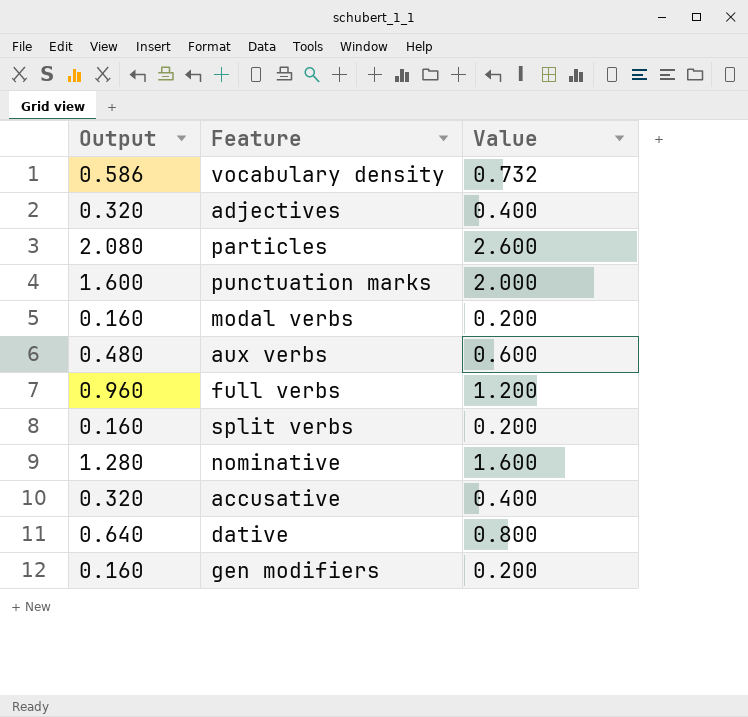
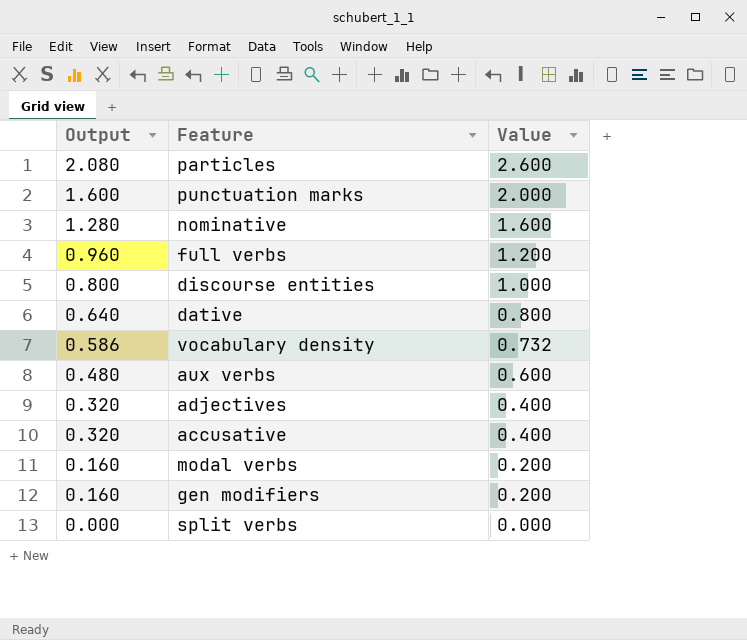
row order: none -> Output descending
row discourse entities: none -> 0.800 | 1.000
split verbs | Output: 0.160 -> 0.000
split verbs | Value: 0.200 -> 0.000

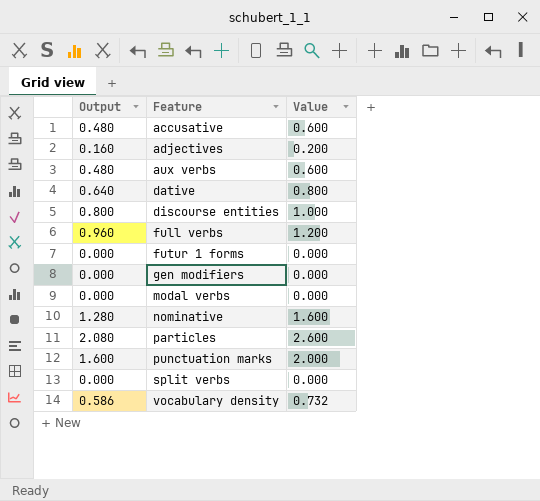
row order: Output descending -> Feature ascending
accusative | Output: 0.320 -> 0.480
accusative | Value: 0.400 -> 0.600
adjectives | Output: 0.320 -> 0.160
adjectives | Value: 0.400 -> 0.200
row futur 1 forms: none -> 0.000 | 0.000
gen modifiers | Output: 0.160 -> 0.000
gen modifiers | Value: 0.200 -> 0.000
modal verbs | Output: 0.160 -> 0.000
modal verbs | Value: 0.200 -> 0.000

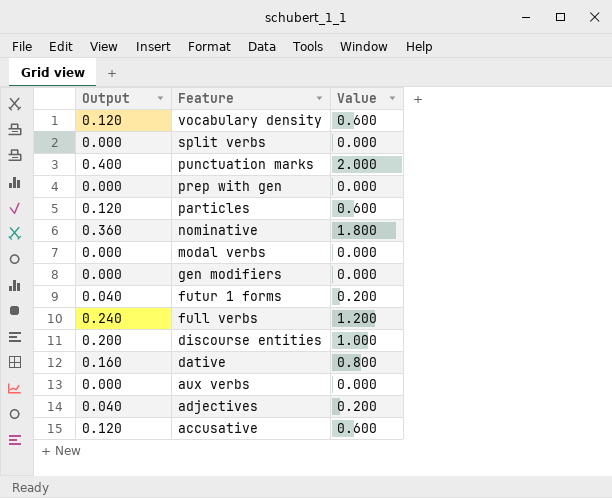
row order: Feature ascending -> Feature descending
column Output | formula: [Value] * 0.8 -> [Value] * 0.2
vocabulary density | Value: 0.732 -> 0.600
row prep with gen: none -> 0.000 | 0.000
particles | Value: 2.600 -> 0.600
nominative | Value: 1.600 -> 1.800
futur 1 forms | Value: 0.000 -> 0.200
aux verbs | Value: 0.600 -> 0.000

